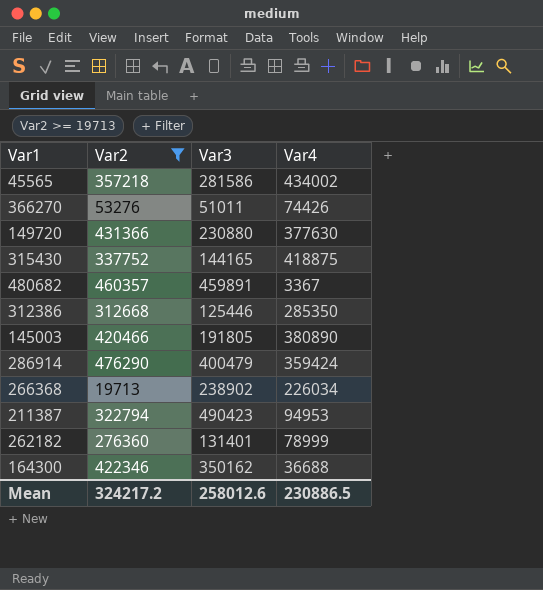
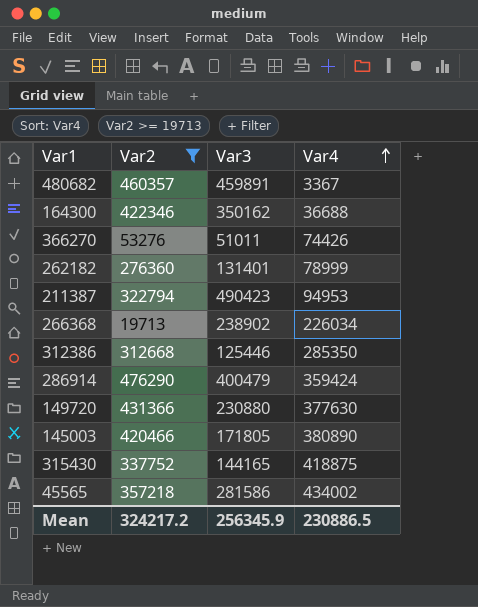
row order: none -> Var4 ascending
145003 | Var3: 191805 -> 171805
Mean | Var3: 258012.6 -> 256345.9

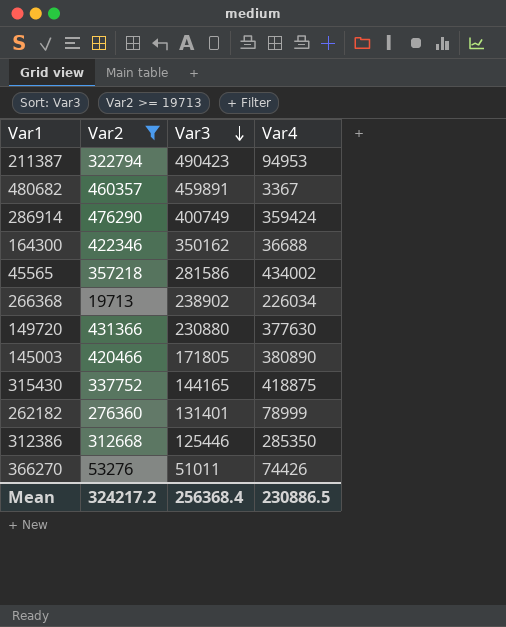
row order: Var4 ascending -> Var3 descending
286914 | Var3: 400479 -> 400749
Mean | Var3: 256345.9 -> 256368.4

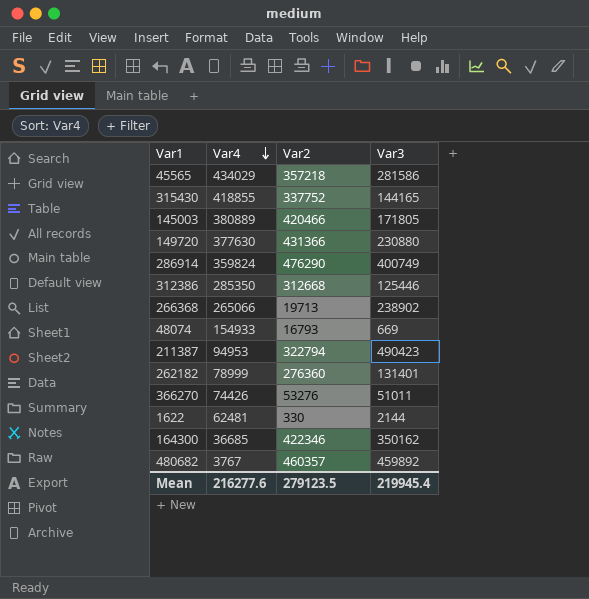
filter: Var2 >= 19713 -> none
row order: Var3 descending -> Var4 descending
column Var4 | position: 4 -> 2
45565 | Var4: 434002 -> 434029
315430 | Var4: 418875 -> 418855
145003 | Var4: 380890 -> 380889
286914 | Var4: 359424 -> 359824
266368 | Var4: 226034 -> 265066
164300 | Var4: 36688 -> 36685
480682 | Var4: 3367 -> 3767
480682 | Var3: 459891 -> 459892
Mean | Var4: 230886.5 -> 216277.6
Mean | Var2: 324217.2 -> 279123.5
Mean | Var3: 256368.4 -> 219945.4

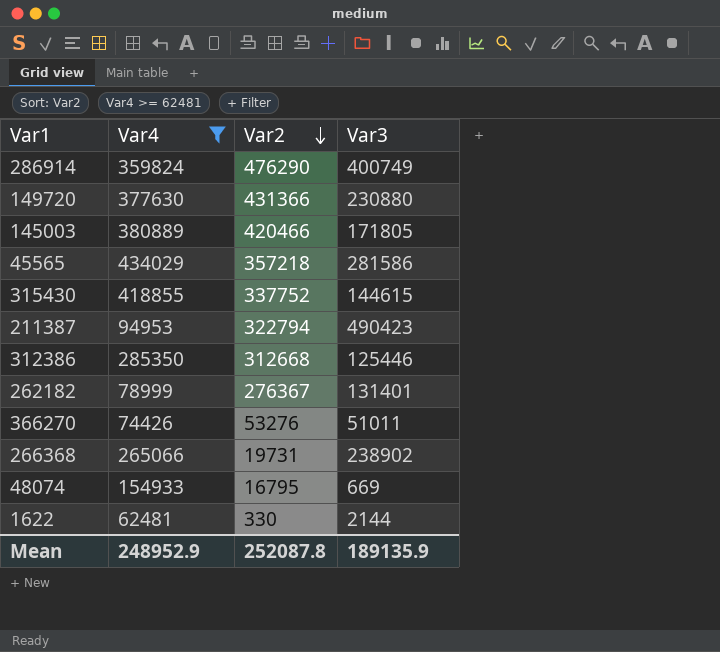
filter: none -> Var4 >= 62481
row order: Var4 descending -> Var2 descending
315430 | Var3: 144165 -> 144615
262182 | Var2: 276360 -> 276367
266368 | Var2: 19713 -> 19731
48074 | Var2: 16793 -> 16795
Mean | Var4: 216277.6 -> 248952.9
Mean | Var2: 279123.5 -> 252087.8
Mean | Var3: 219945.4 -> 189135.9

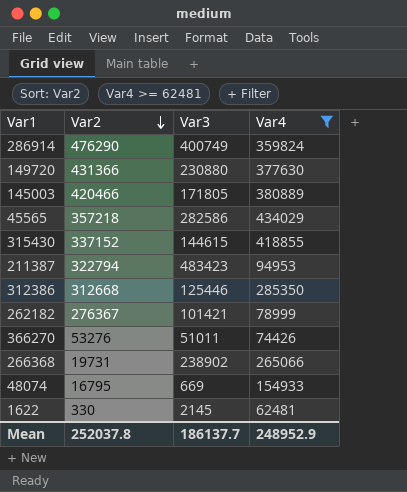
column Var4 | position: 2 -> 4
45565 | Var3: 281586 -> 282586
315430 | Var2: 337752 -> 337152
211387 | Var3: 490423 -> 483423
262182 | Var3: 131401 -> 101421
1622 | Var3: 2144 -> 2145
Mean | Var2: 252087.8 -> 252037.8
Mean | Var3: 189135.9 -> 186137.7

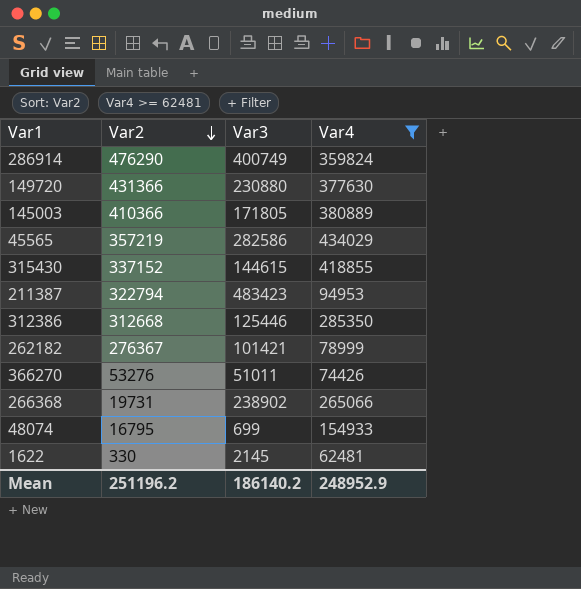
145003 | Var2: 420466 -> 410366
45565 | Var2: 357218 -> 357219
48074 | Var3: 669 -> 699
Mean | Var2: 252037.8 -> 251196.2
Mean | Var3: 186137.7 -> 186140.2

